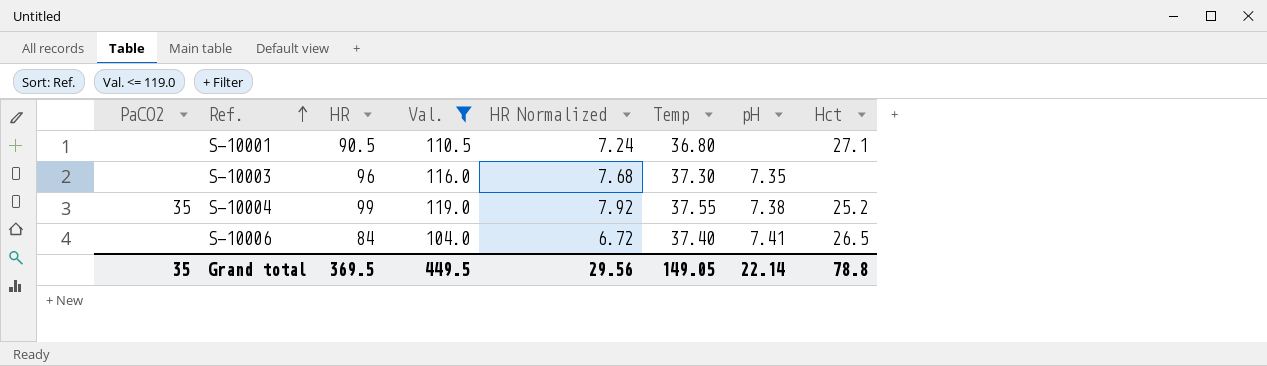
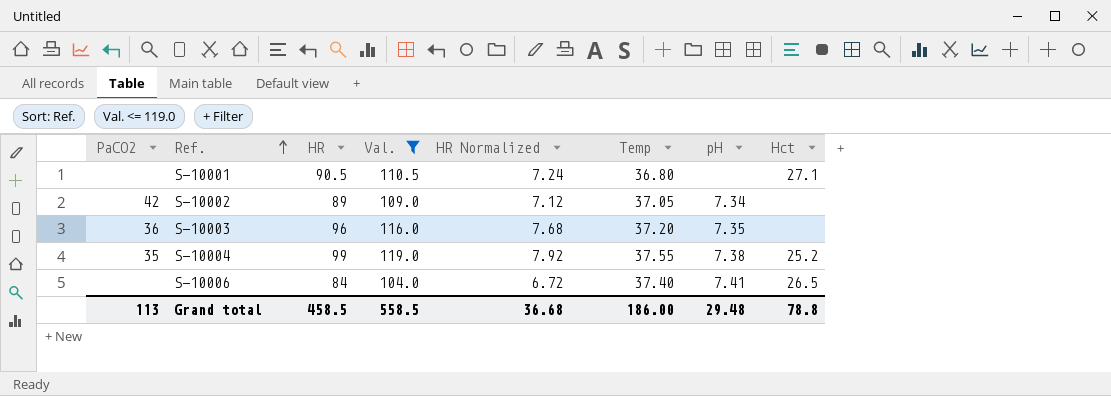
row S-10002: none -> 42 | 89 | 109.0 | 7.12 | 37.05 | 7.34 | none
S-10003 | PaCO2: none -> 36
S-10003 | Temp: 37.30 -> 37.20
Grand total | PaCO2: 35 -> 113
Grand total | HR: 369.5 -> 458.5
Grand total | Val.: 449.5 -> 558.5
Grand total | HR Normalized: 29.56 -> 36.68
Grand total | Temp: 149.05 -> 186.00
Grand total | pH: 22.14 -> 29.48

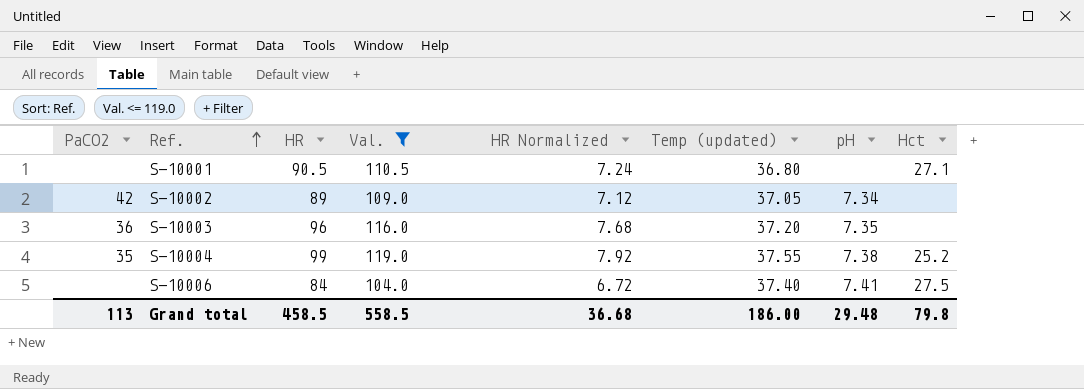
column name: Temp -> Temp (updated)
S-10006 | Hct: 26.5 -> 27.5
Grand total | Hct: 78.8 -> 79.8

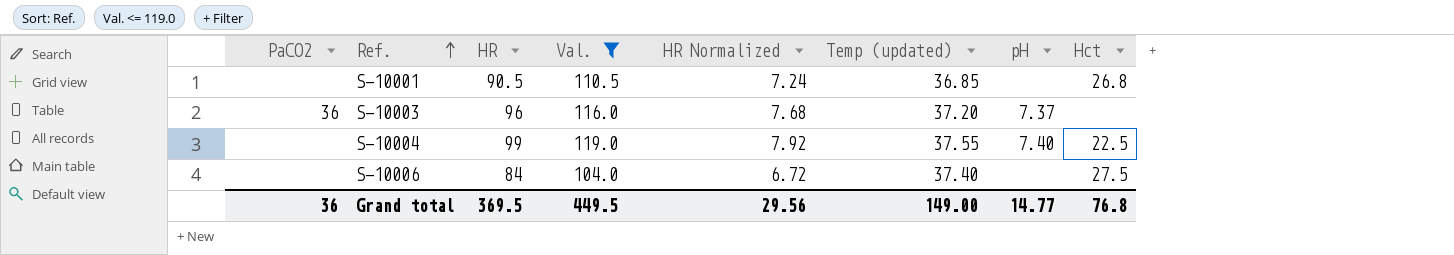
row S-10002: 42 | 89 | 109.0 | 7.12 | 37.05 | 7.34 | none -> none
S-10001 | Temp (updated): 36.80 -> 36.85
S-10001 | Hct: 27.1 -> 26.8
S-10003 | pH: 7.35 -> 7.37
S-10004 | PaCO2: 35 -> none
S-10004 | pH: 7.38 -> 7.40
S-10004 | Hct: 25.2 -> 22.5
S-10006 | pH: 7.41 -> none
Grand total | PaCO2: 113 -> 36
Grand total | HR: 458.5 -> 369.5
Grand total | Val.: 558.5 -> 449.5
Grand total | HR Normalized: 36.68 -> 29.56
Grand total | Temp (updated): 186.00 -> 149.00
Grand total | pH: 29.48 -> 14.77
Grand total | Hct: 79.8 -> 76.8

